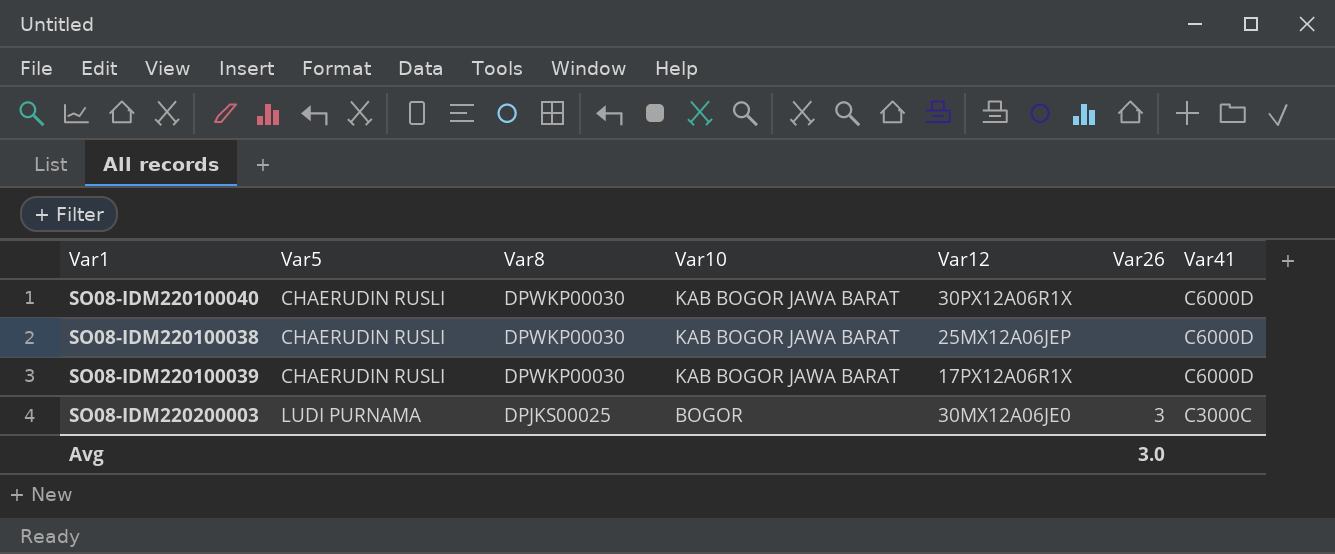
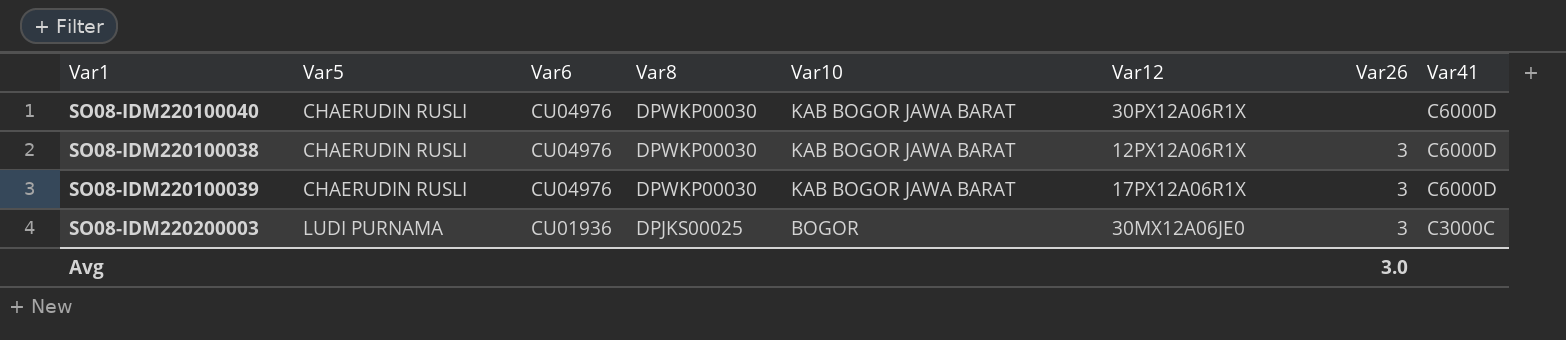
column Var6 | position: none -> 3
SO08-IDM220100038 | Var12: 25MX12A06JEP -> 12PX12A06R1X
SO08-IDM220100038 | Var26: none -> 3
SO08-IDM220100039 | Var26: none -> 3

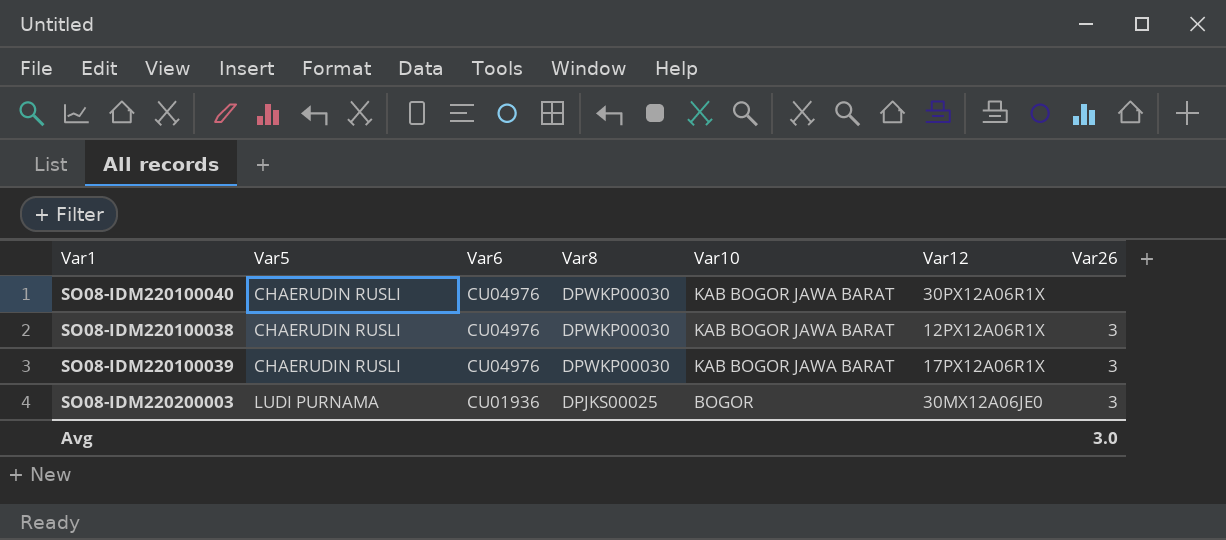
column Var41 | position: 8 -> none

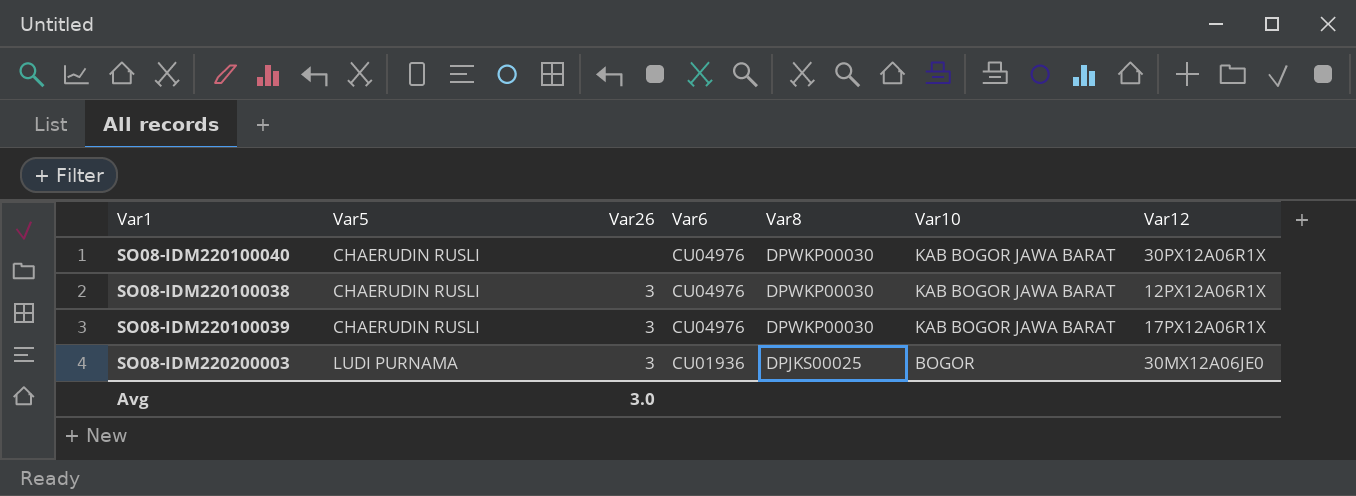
column Var26 | position: 7 -> 3

